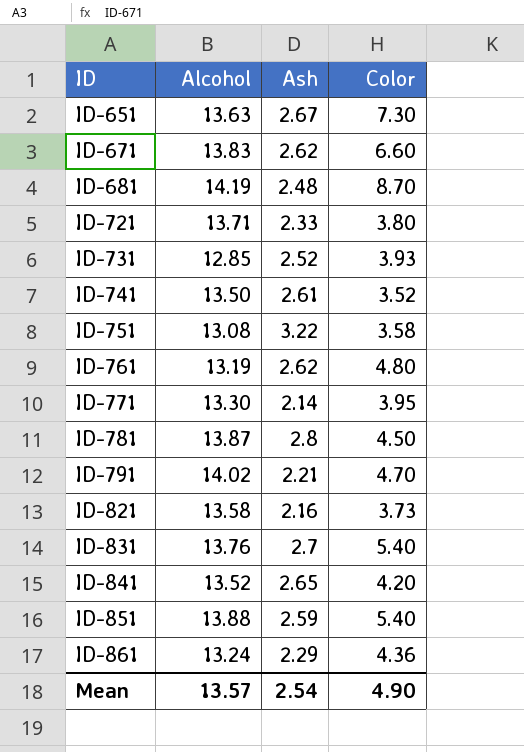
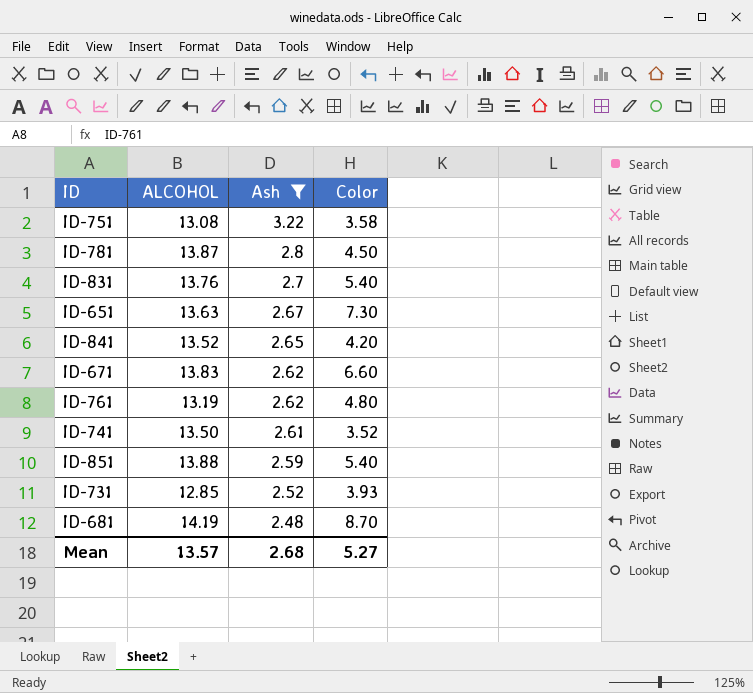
filter: none -> Ash >= 2.48
row order: ID ascending -> Ash descending
column name: Alcohol -> ALCOHOL
Mean | Ash: 2.54 -> 2.68
Mean | Color: 4.90 -> 5.27

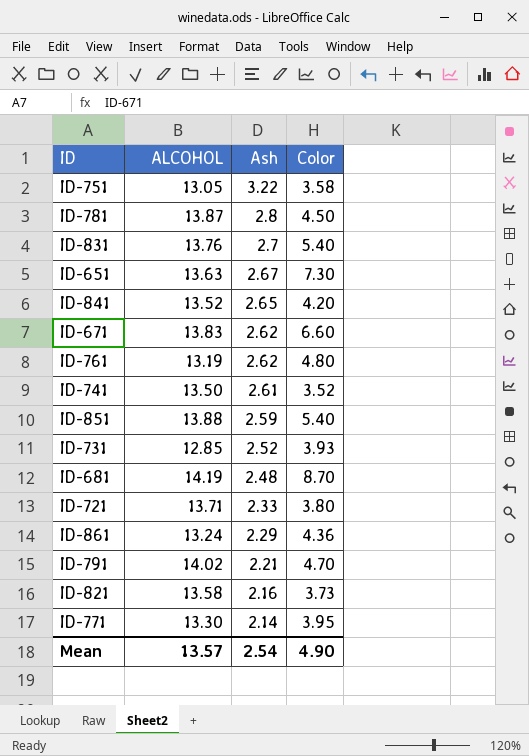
filter: Ash >= 2.48 -> none
ID-751 | ALCOHOL: 13.08 -> 13.05
Mean | Ash: 2.68 -> 2.54
Mean | Color: 5.27 -> 4.90

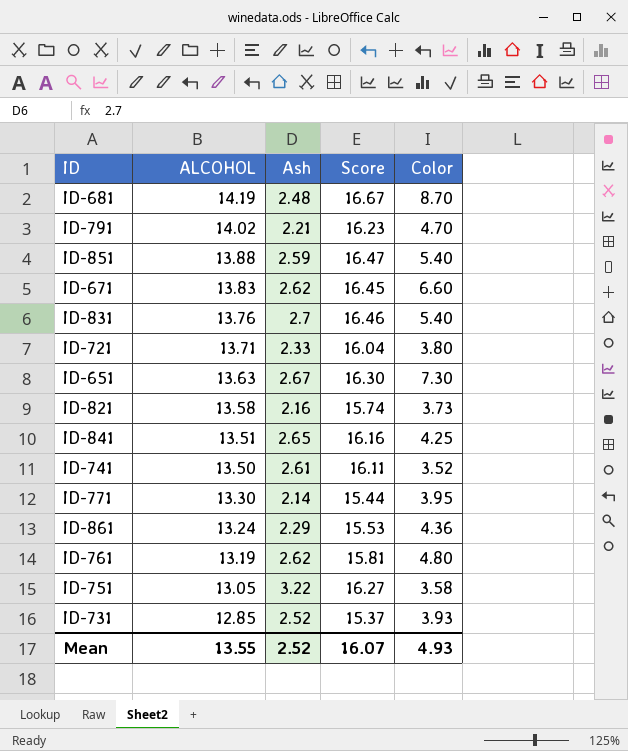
row order: Ash descending -> ALCOHOL descending
column Score | formula: none -> [ALCOHOL] + [Ash]
row ID-781: 13.87 | 2.8 | 4.50 -> none
ID-841 | ALCOHOL: 13.52 -> 13.51
ID-841 | Color: 4.20 -> 4.25
Mean | ALCOHOL: 13.57 -> 13.55
Mean | Ash: 2.54 -> 2.52
Mean | Color: 4.90 -> 4.93

